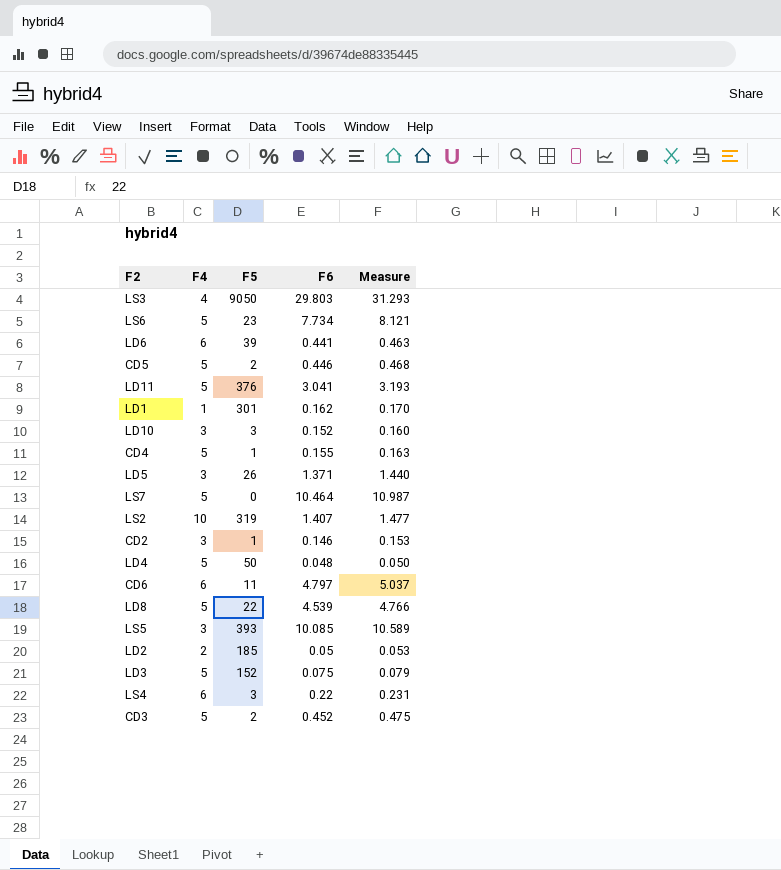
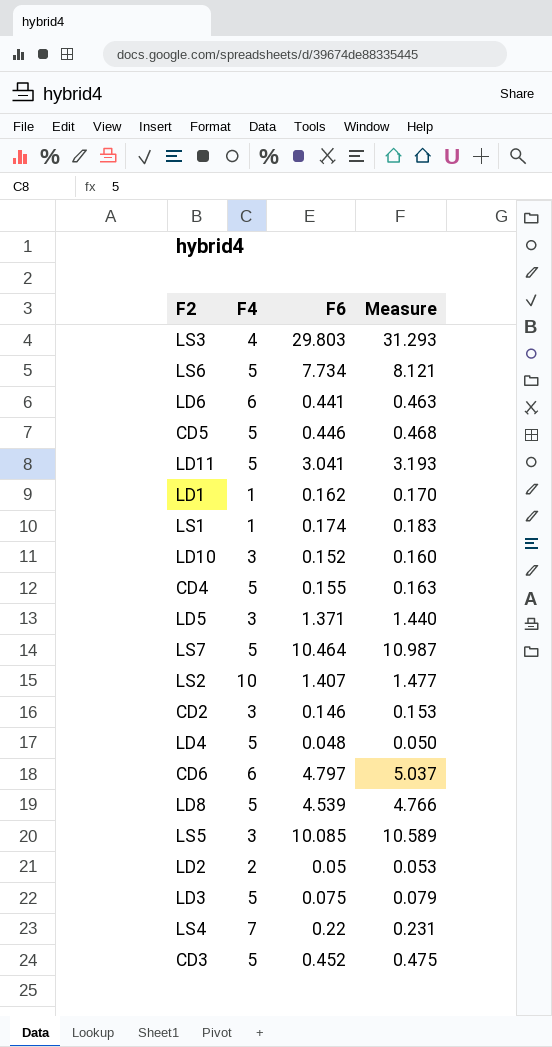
column F5 | position: 3 -> none
row LS1: none -> 1 | 0.174 | 0.183
LS4 | F4: 6 -> 7

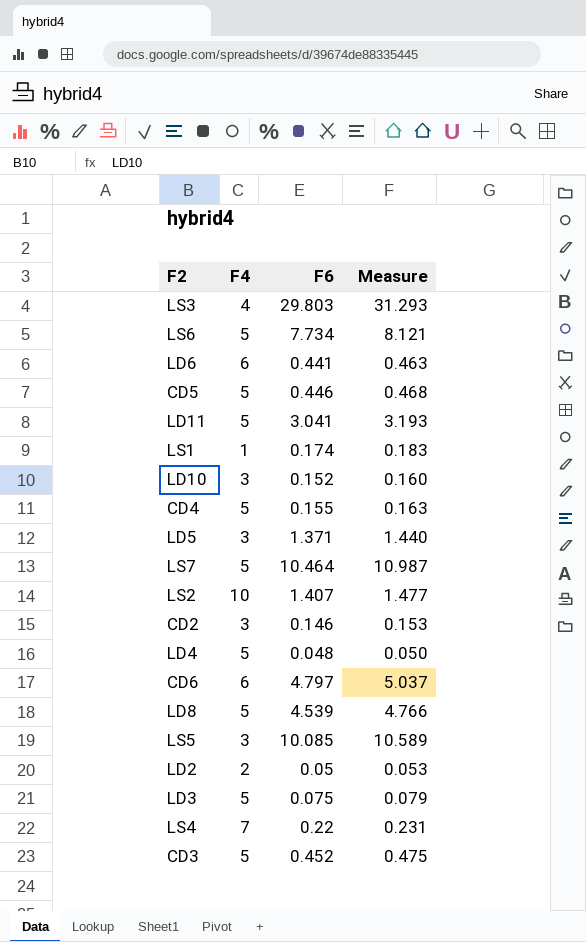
row LD1: 1 | 0.162 | 0.170 -> none

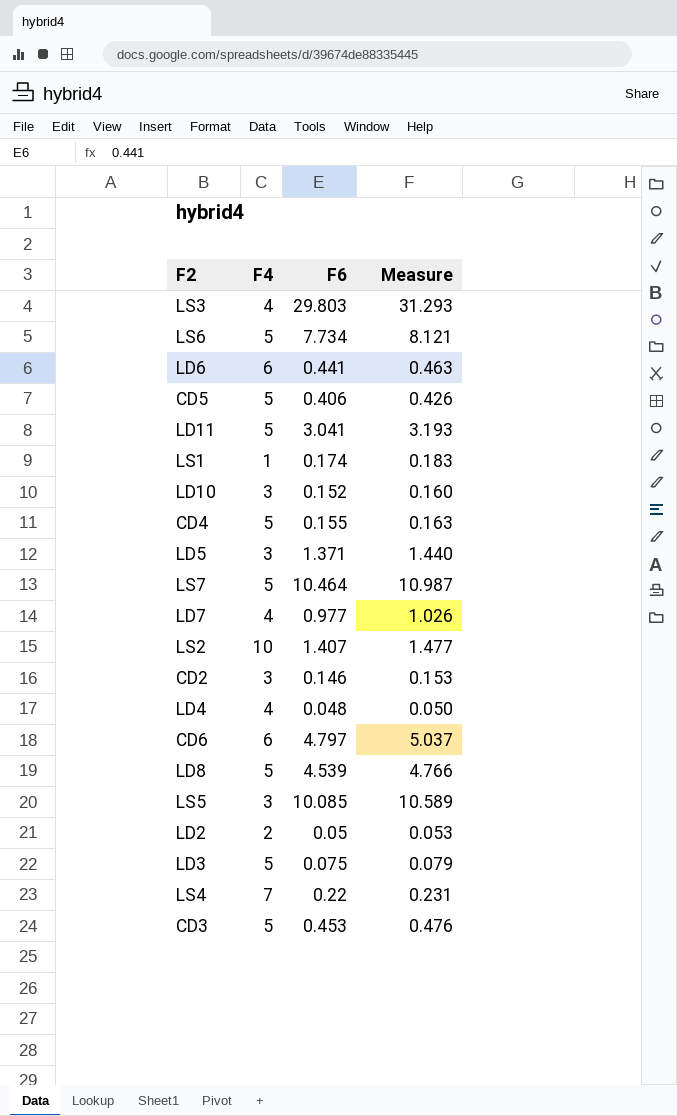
CD5 | F6: 0.446 -> 0.406
CD5 | Measure: 0.468 -> 0.426
row LD7: none -> 4 | 0.977 | 1.026
LD4 | F4: 5 -> 4
CD3 | F6: 0.452 -> 0.453
CD3 | Measure: 0.475 -> 0.476

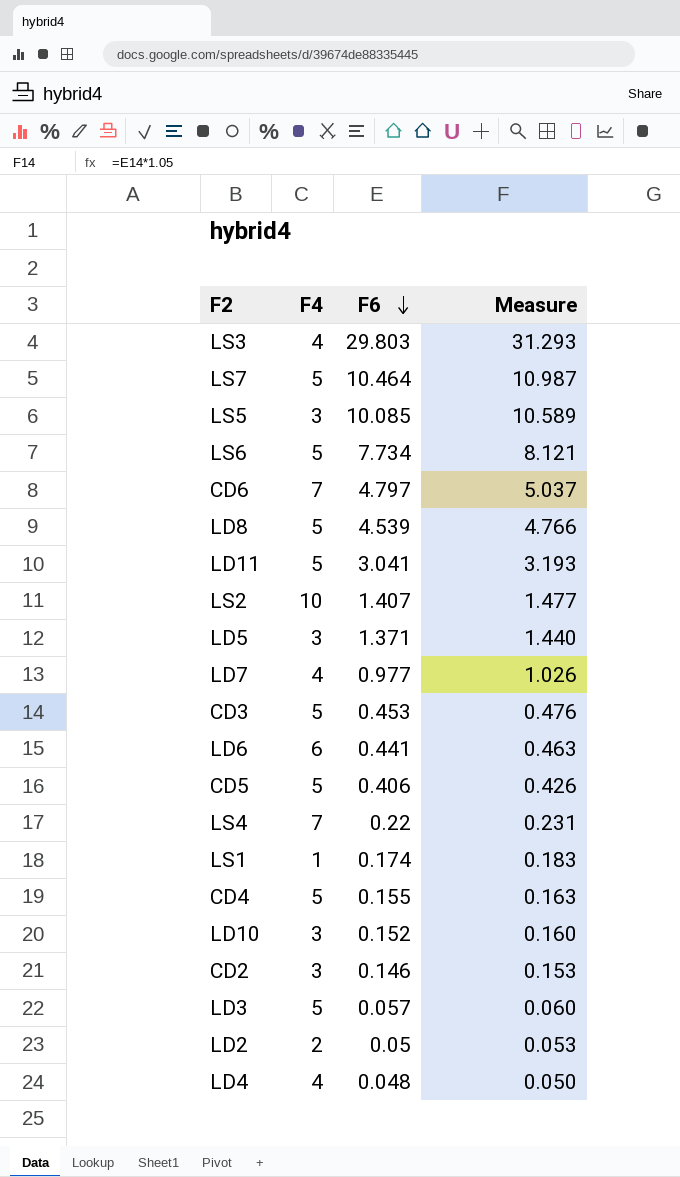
row order: none -> F6 descending
CD6 | F4: 6 -> 7
LD3 | F6: 0.075 -> 0.057
LD3 | Measure: 0.079 -> 0.060

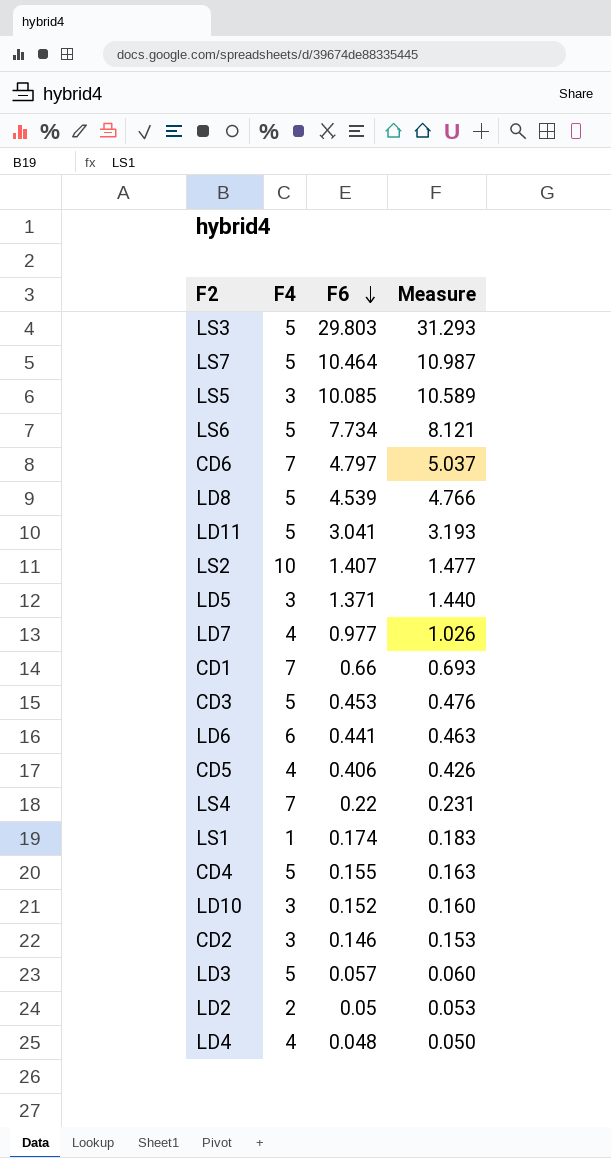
LS3 | F4: 4 -> 5
row CD1: none -> 7 | 0.66 | 0.693
CD5 | F4: 5 -> 4

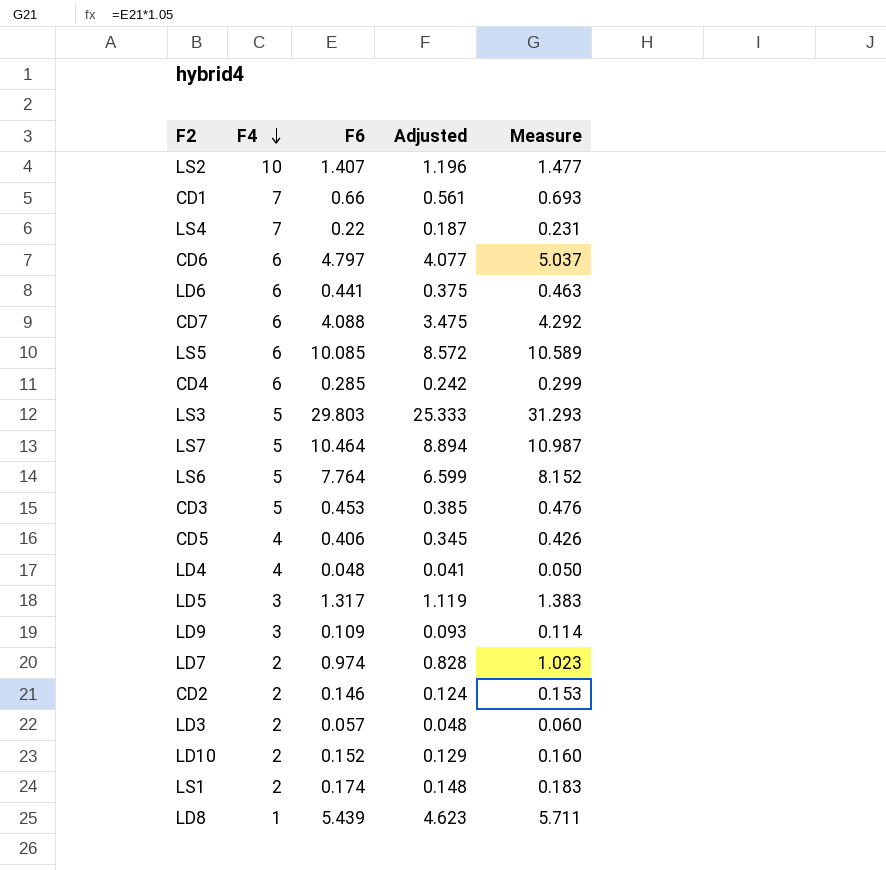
row order: F6 descending -> F4 descending
column Adjusted | formula: none -> [F6] * 0.85
row LD11: 5 | 3.041 | 3.193 -> none
row LD2: 2 | 0.05 | 0.053 -> none
CD6 | F4: 7 -> 6
row CD7: none -> 6 | 4.088 | 3.475 | 4.292
LS5 | F4: 3 -> 6
CD4 | F4: 5 -> 6
CD4 | F6: 0.155 -> 0.285
CD4 | Measure: 0.163 -> 0.299
LS6 | F6: 7.734 -> 7.764
LS6 | Measure: 8.121 -> 8.152
LD5 | F6: 1.371 -> 1.317
LD5 | Measure: 1.440 -> 1.383
row LD9: none -> 3 | 0.109 | 0.093 | 0.114
LD7 | F4: 4 -> 2
LD7 | F6: 0.977 -> 0.974
LD7 | Measure: 1.026 -> 1.023
CD2 | F4: 3 -> 2
LD3 | F4: 5 -> 2
LD10 | F4: 3 -> 2
LS1 | F4: 1 -> 2
LD8 | F4: 5 -> 1
LD8 | F6: 4.539 -> 5.439
LD8 | Measure: 4.766 -> 5.711

